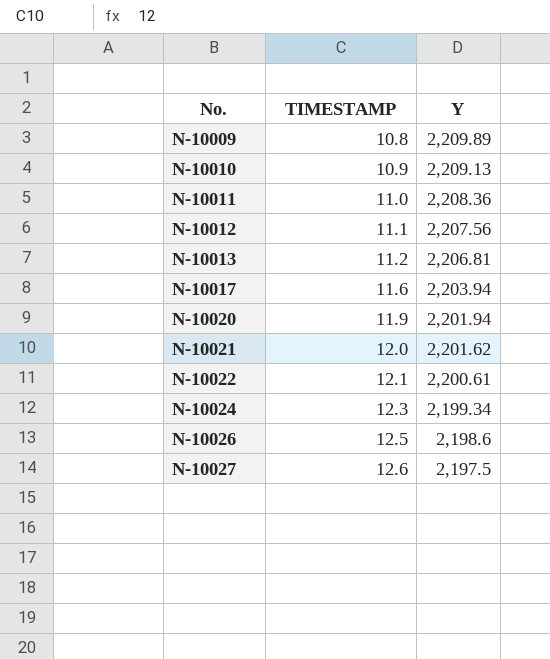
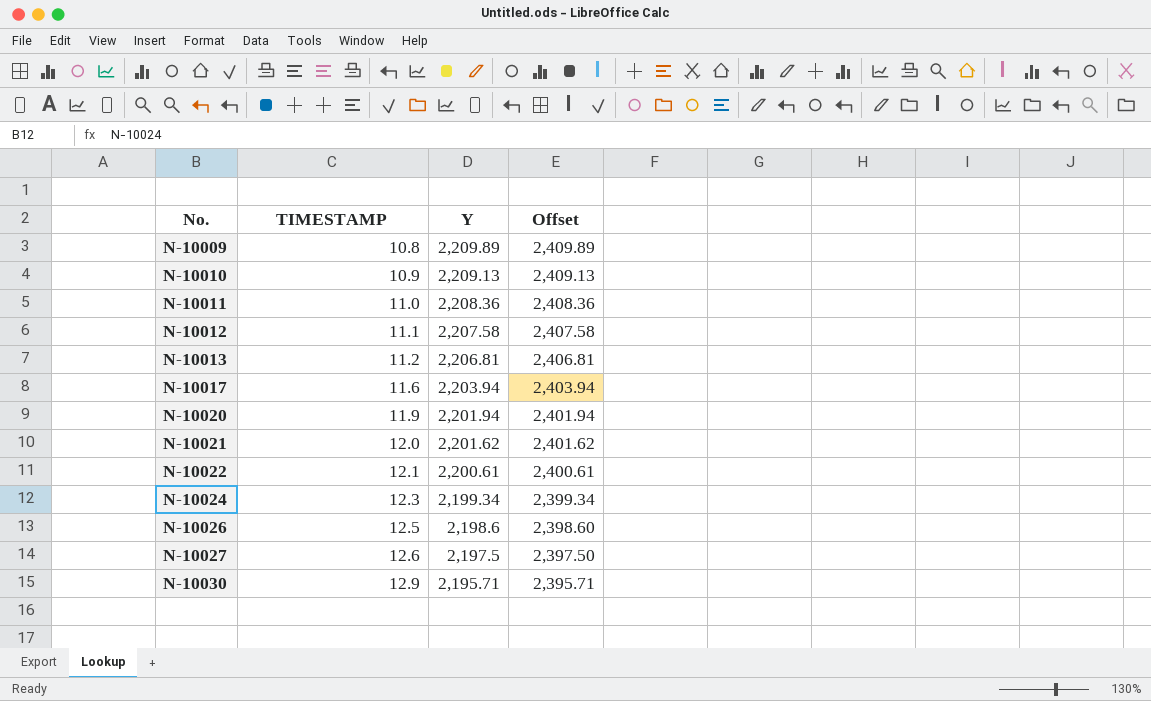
column Offset | formula: none -> [Y] + 200
N-10012 | Y: 2,207.56 -> 2,207.58
row N-10030: none -> 12.9 | 2,195.71 | 2,395.71

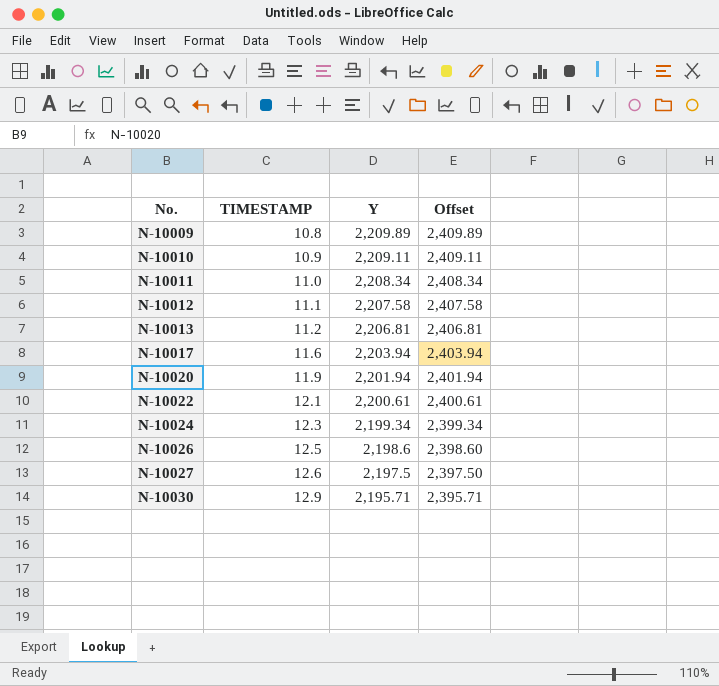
row N-10021: 12.0 | 2,201.62 | 2,401.62 -> none
N-10010 | Y: 2,209.13 -> 2,209.11
N-10010 | Offset: 2,409.13 -> 2,409.11
N-10011 | Y: 2,208.36 -> 2,208.34
N-10011 | Offset: 2,408.36 -> 2,408.34

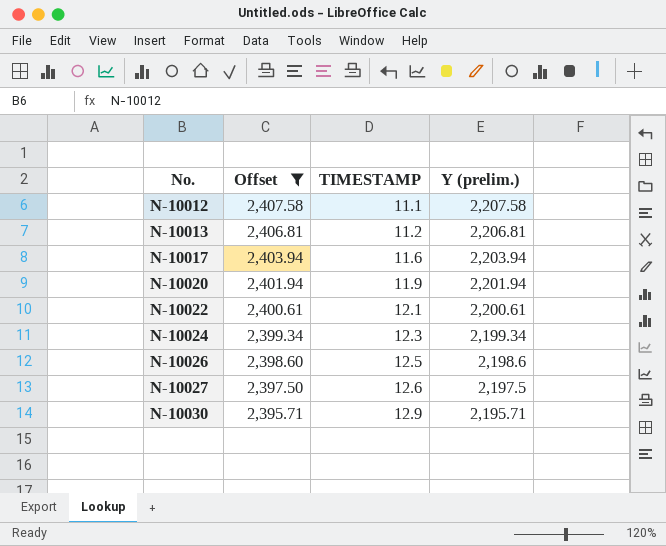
filter: none -> Offset <= 2,407.58
column Offset | position: 4 -> 2
column name: Y -> Y (prelim.)

